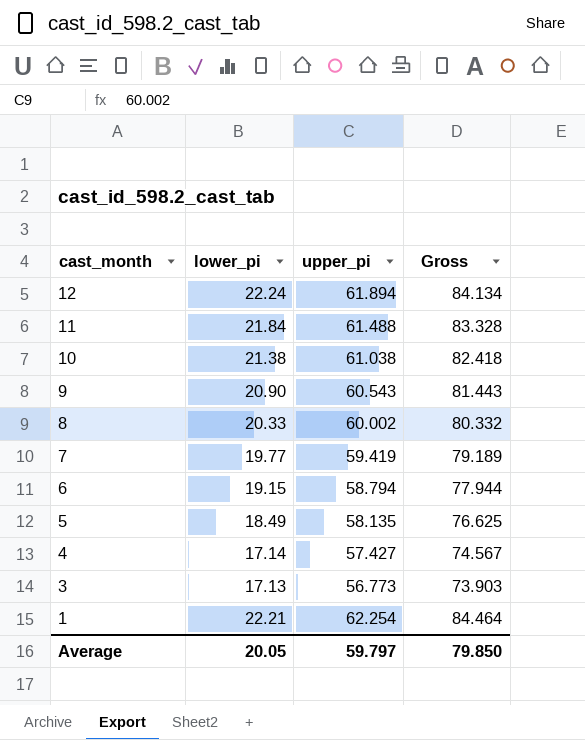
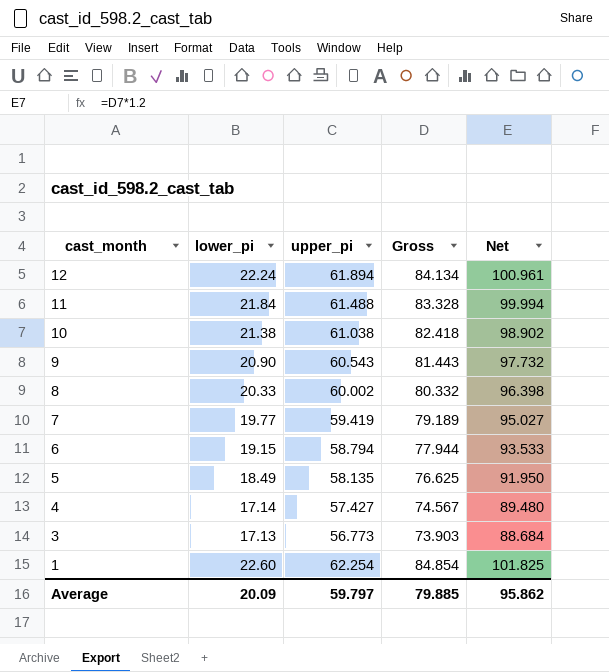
column Net | formula: none -> [Gross] * 1.2
1 | lower_pi: 22.21 -> 22.60
1 | Gross: 84.464 -> 84.854
Average | lower_pi: 20.05 -> 20.09
Average | Gross: 79.850 -> 79.885

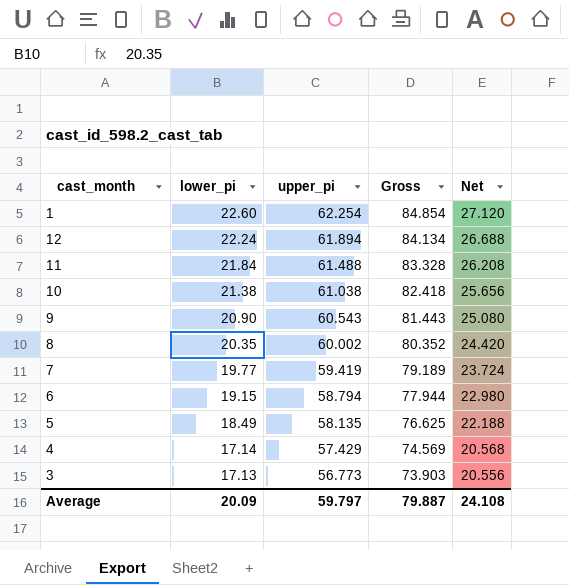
row order: cast_month descending -> lower_pi descending
column Net | formula: [Gross] * 1.2 -> [lower_pi] * 1.2
8 | lower_pi: 20.33 -> 20.35
8 | Gross: 80.332 -> 80.352
4 | upper_pi: 57.427 -> 57.429
4 | Gross: 74.567 -> 74.569
Average | Gross: 79.885 -> 79.887
Average | Net: 95.862 -> 24.108

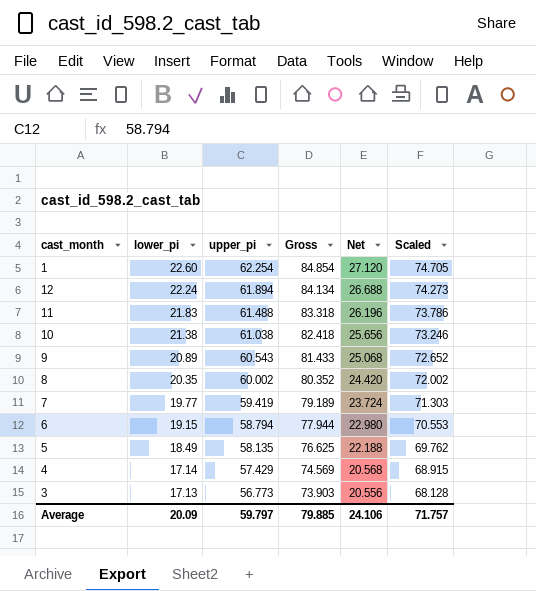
column Scaled | formula: none -> [upper_pi] * 1.2
11 | lower_pi: 21.84 -> 21.83
11 | Gross: 83.328 -> 83.318
11 | Net: 26.208 -> 26.196
9 | lower_pi: 20.90 -> 20.89
9 | Gross: 81.443 -> 81.433
9 | Net: 25.080 -> 25.068
Average | Gross: 79.887 -> 79.885
Average | Net: 24.108 -> 24.106

